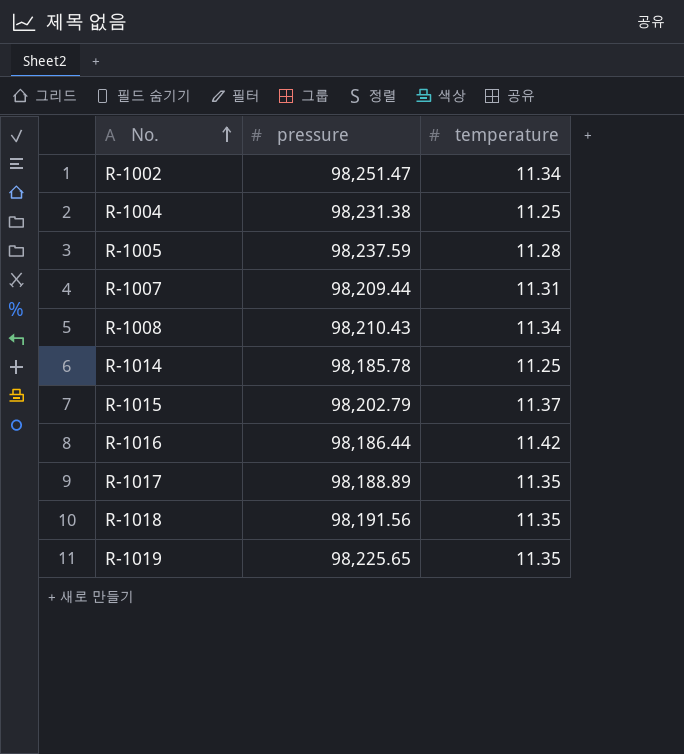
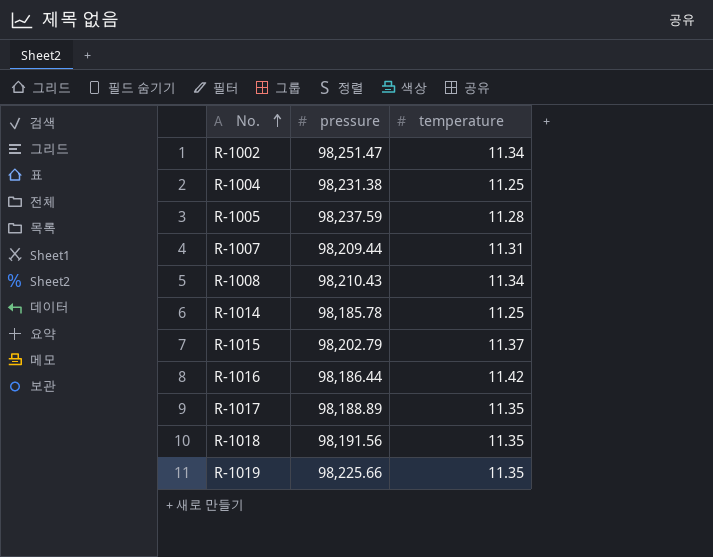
R-1019 | pressure: 98,225.65 -> 98,225.66

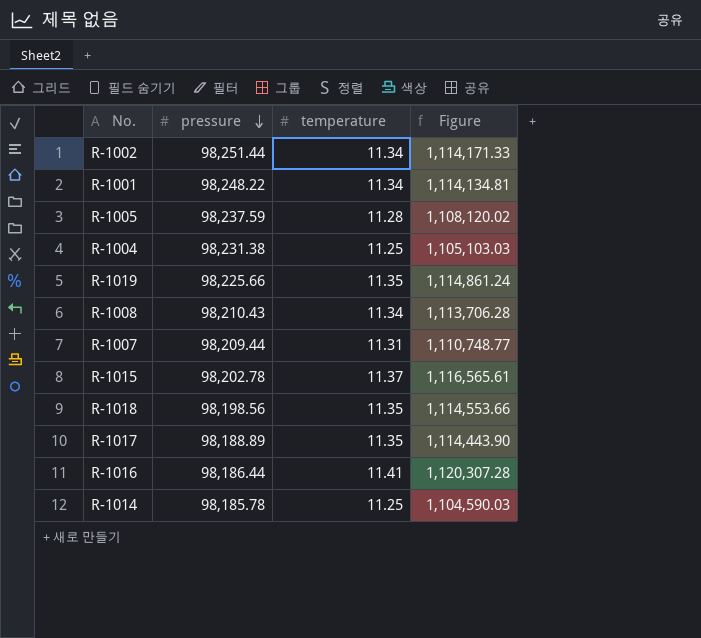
row order: No. ascending -> pressure descending
column Figure | formula: none -> [pressure] * [temperature]
R-1002 | pressure: 98,251.47 -> 98,251.44
row R-1001: none -> 98,248.22 | 11.34 | 1,114,134.81
R-1015 | pressure: 98,202.79 -> 98,202.78
R-1018 | pressure: 98,191.56 -> 98,198.56
R-1016 | temperature: 11.42 -> 11.41

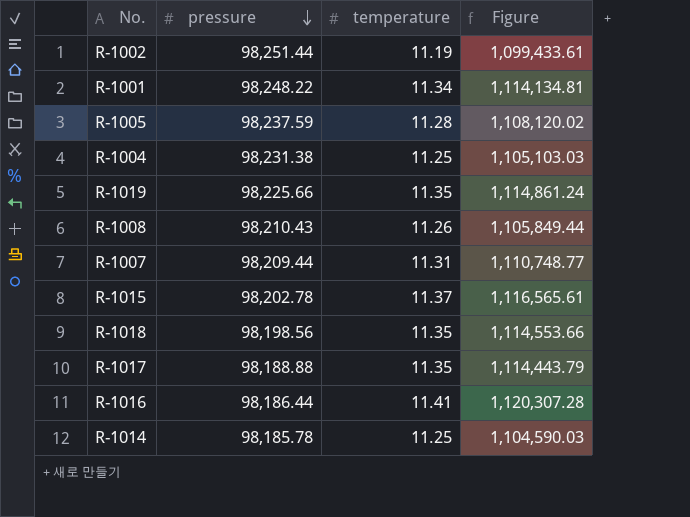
R-1002 | temperature: 11.34 -> 11.19
R-1002 | Figure: 1,114,171.33 -> 1,099,433.61
R-1008 | temperature: 11.34 -> 11.26
R-1008 | Figure: 1,113,706.28 -> 1,105,849.44
R-1017 | pressure: 98,188.89 -> 98,188.88
R-1017 | Figure: 1,114,443.90 -> 1,114,443.79

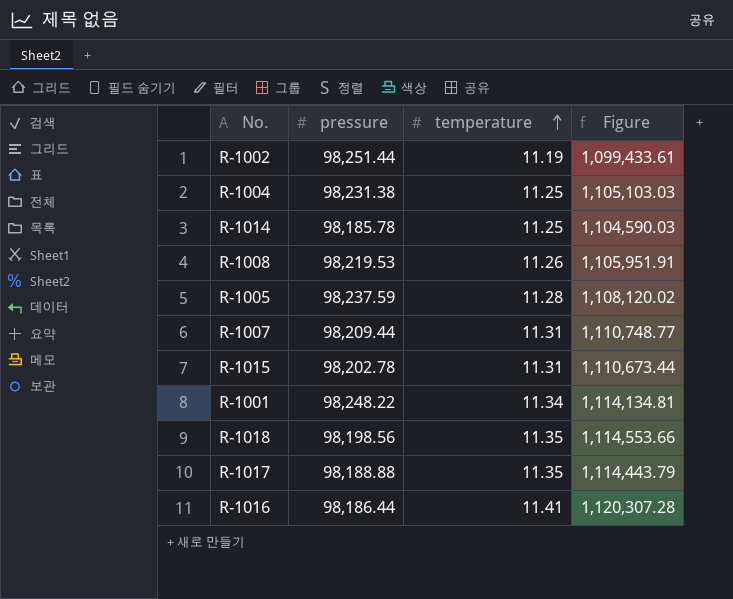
row order: pressure descending -> temperature ascending
row R-1019: 98,225.66 | 11.35 | 1,114,861.24 -> none
R-1008 | pressure: 98,210.43 -> 98,219.53
R-1008 | Figure: 1,105,849.44 -> 1,105,951.91
R-1015 | temperature: 11.37 -> 11.31
R-1015 | Figure: 1,116,565.61 -> 1,110,673.44

